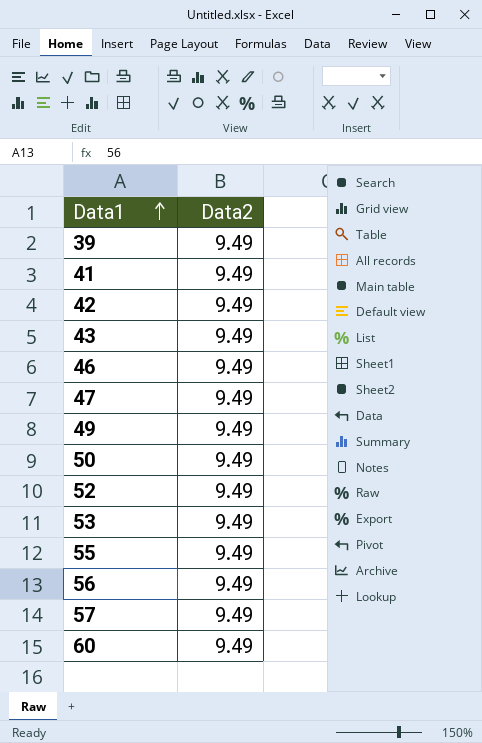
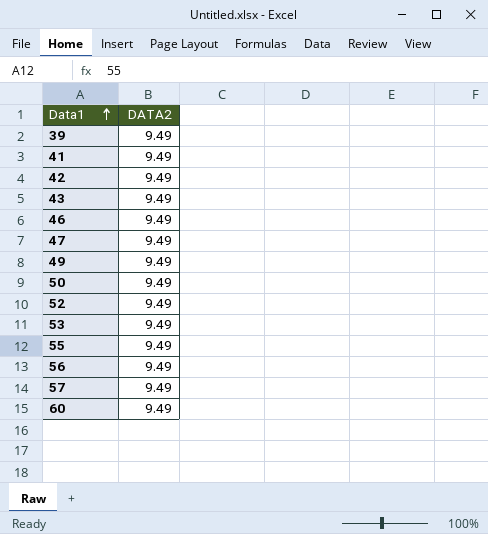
column name: Data2 -> DATA2

